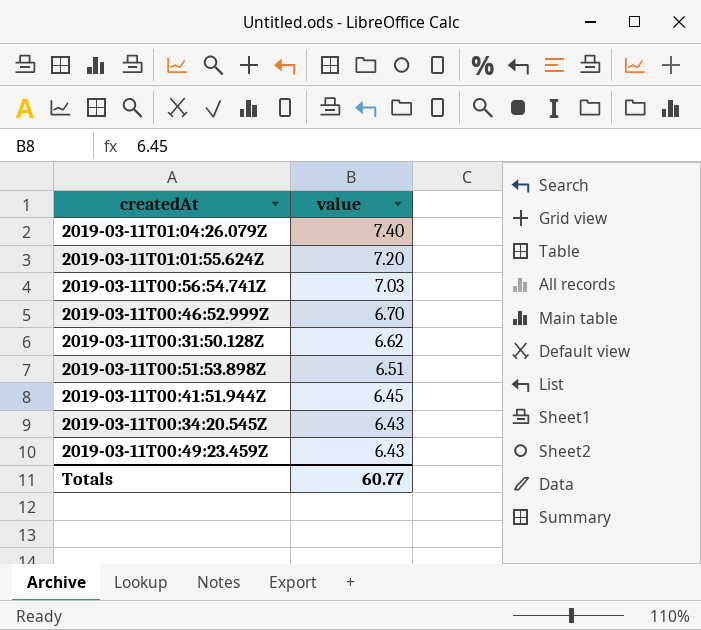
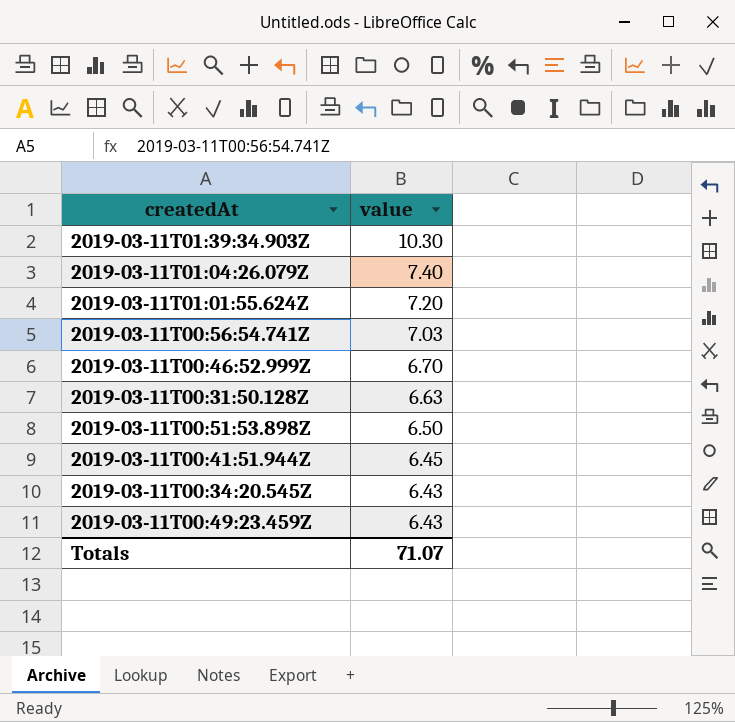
row 2019-03-11T01:39:34.903Z: none -> 10.30
2019-03-11T00:31:50.128Z | value: 6.62 -> 6.63
2019-03-11T00:51:53.898Z | value: 6.51 -> 6.50
Totals | value: 60.77 -> 71.07

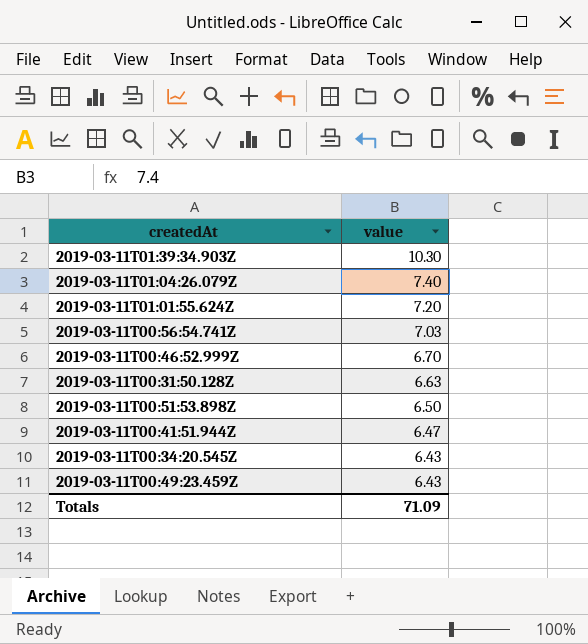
2019-03-11T00:41:51.944Z | value: 6.45 -> 6.47
Totals | value: 71.07 -> 71.09

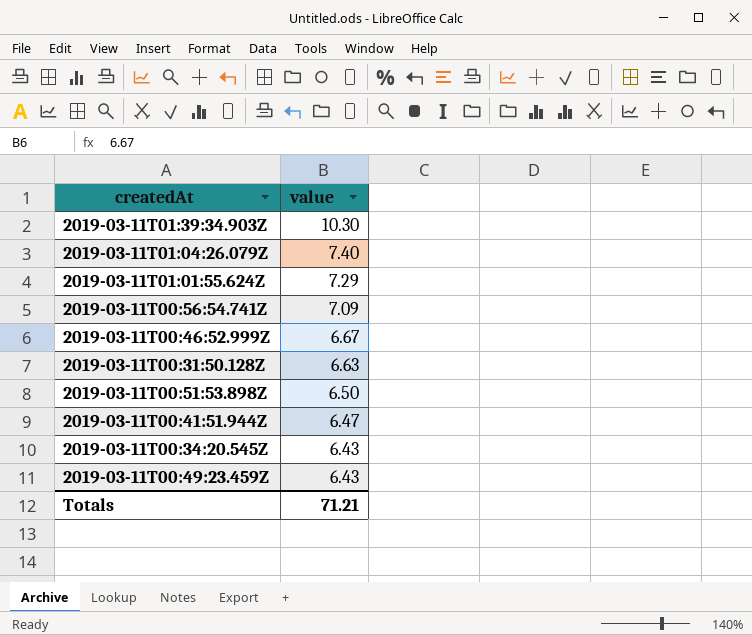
2019-03-11T01:01:55.624Z | value: 7.20 -> 7.29
2019-03-11T00:56:54.741Z | value: 7.03 -> 7.09
2019-03-11T00:46:52.999Z | value: 6.70 -> 6.67
Totals | value: 71.09 -> 71.21

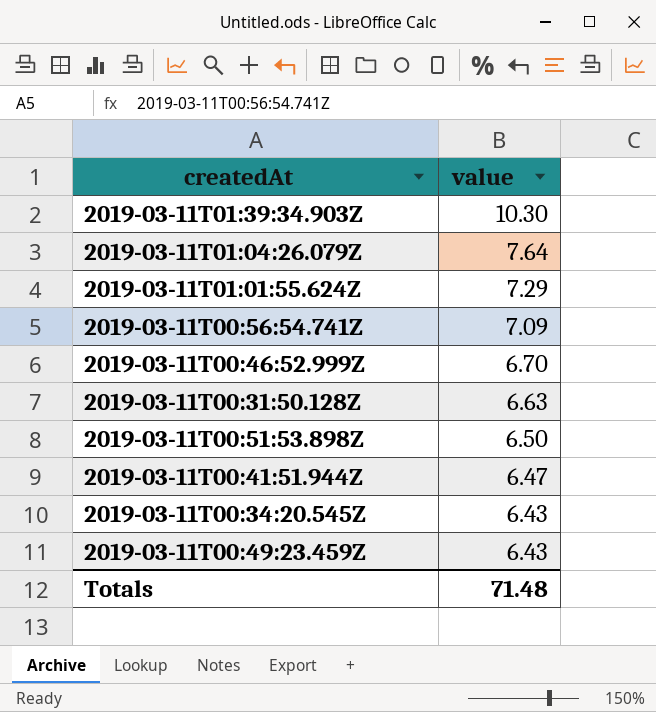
2019-03-11T01:04:26.079Z | value: 7.40 -> 7.64
2019-03-11T00:46:52.999Z | value: 6.67 -> 6.70
Totals | value: 71.21 -> 71.48

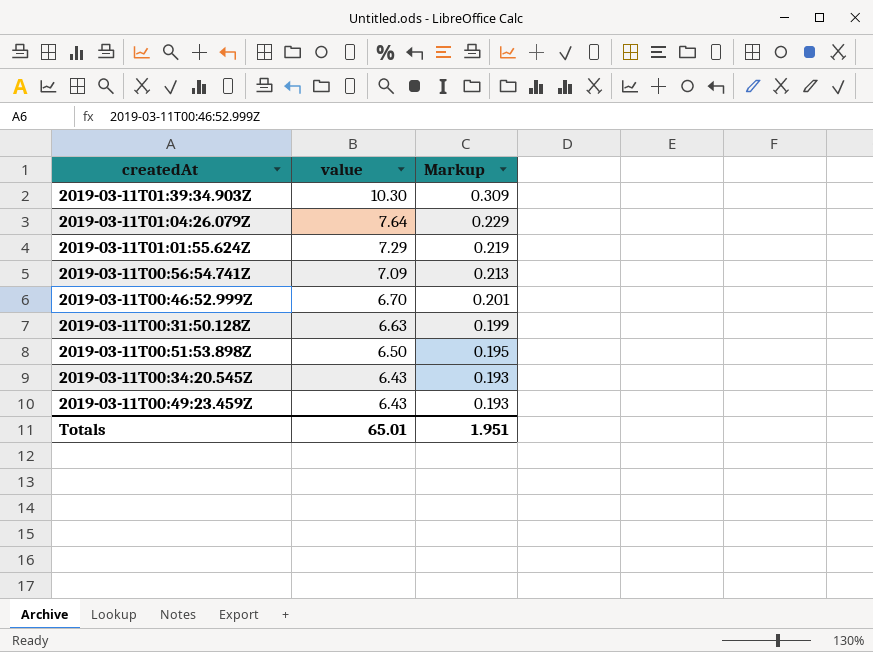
column Markup | formula: none -> [value] * 0.03
row 2019-03-11T00:41:51.944Z: 6.47 -> none
Totals | value: 71.48 -> 65.01

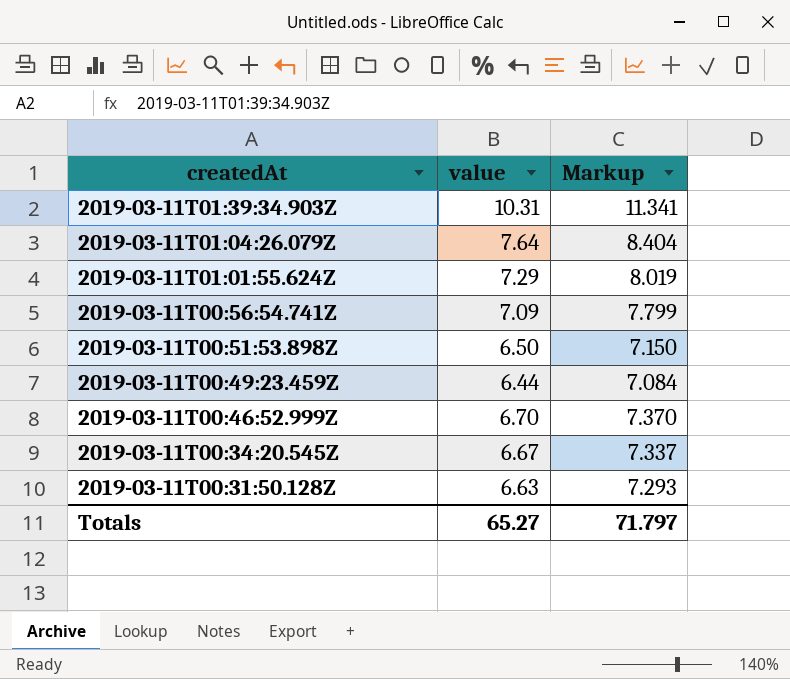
row order: value descending -> createdAt descending
column Markup | formula: [value] * 0.03 -> [value] * 1.1
2019-03-11T01:39:34.903Z | value: 10.30 -> 10.31
2019-03-11T00:49:23.459Z | value: 6.43 -> 6.44
2019-03-11T00:34:20.545Z | value: 6.43 -> 6.67
Totals | value: 65.01 -> 65.27
Totals | Markup: 1.951 -> 71.797

